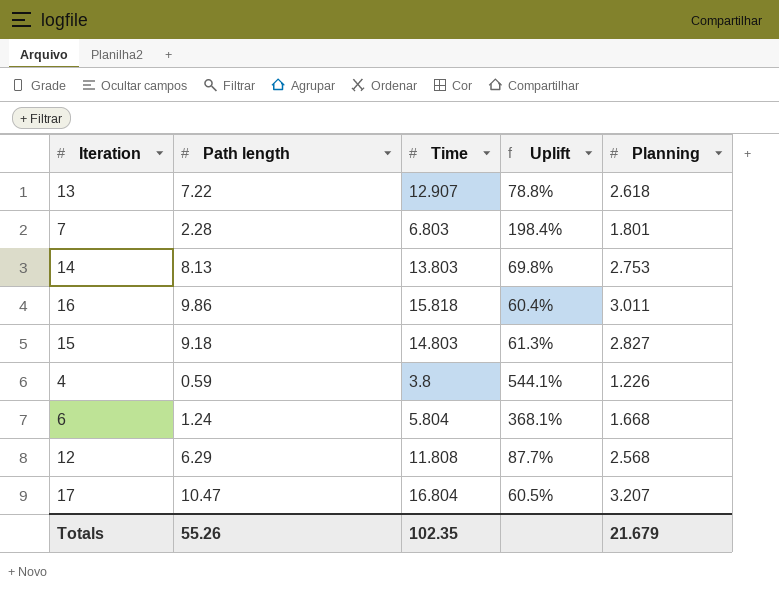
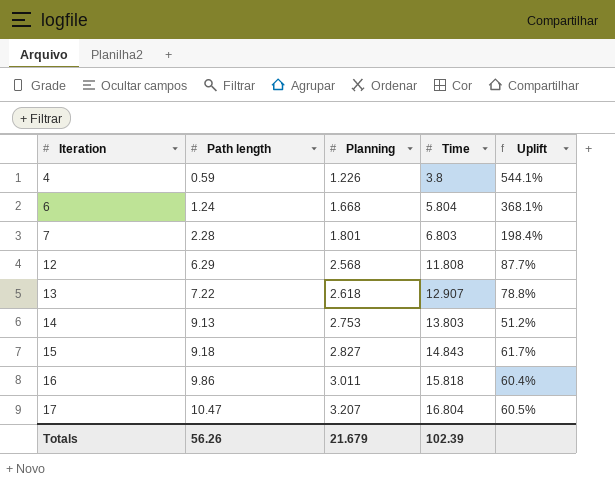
row order: none -> Iteration ascending
column Planning | position: 5 -> 3
14 | Path length: 8.13 -> 9.13
14 | Uplift: 69.8% -> 51.2%
15 | Time: 14.803 -> 14.843
15 | Uplift: 61.3% -> 61.7%
Totals | Path length: 55.26 -> 56.26
Totals | Time: 102.35 -> 102.39

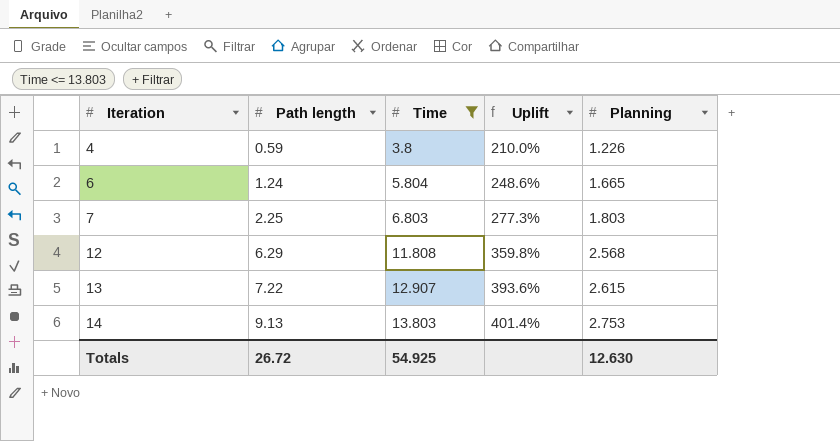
filter: none -> Time <= 13.803
column Uplift | formula: ([Time] - [Path length]) / [Path length] -> ([Time] - [Planning]) / [Planning]
column Planning | position: 3 -> 5
6 | Planning: 1.668 -> 1.665
7 | Path length: 2.28 -> 2.25
7 | Planning: 1.801 -> 1.803
13 | Planning: 2.618 -> 2.615
Totals | Path length: 56.26 -> 26.72
Totals | Time: 102.39 -> 54.925
Totals | Planning: 21.679 -> 12.630

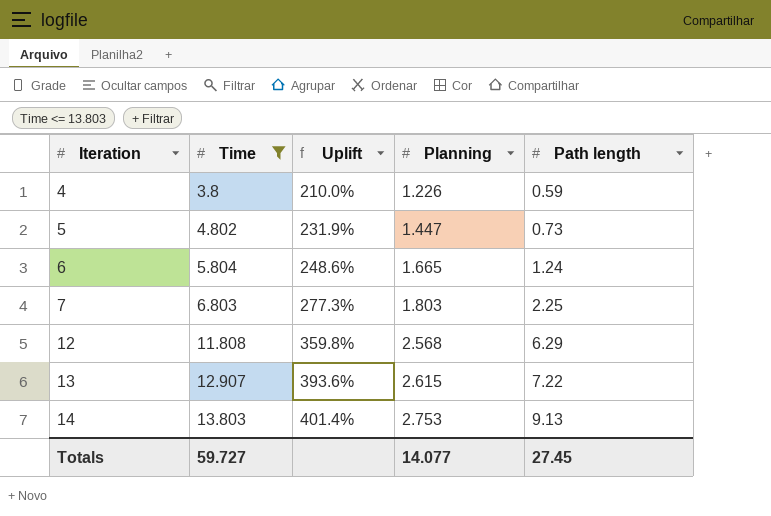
column Path length | position: 2 -> 5
row 5: none -> 4.802 | 231.9% | 1.447 | 0.73
Totals | Time: 54.925 -> 59.727
Totals | Planning: 12.630 -> 14.077
Totals | Path length: 26.72 -> 27.45

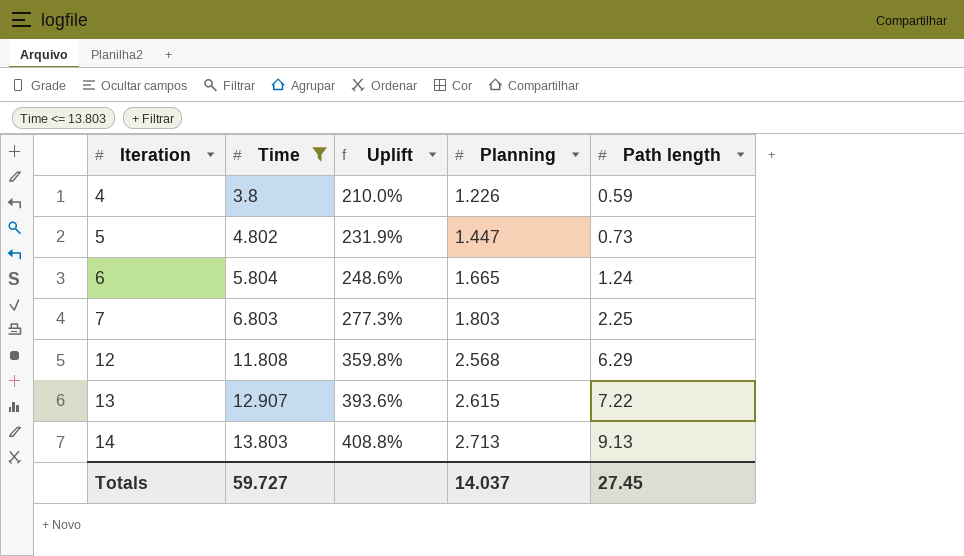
14 | Uplift: 401.4% -> 408.8%
14 | Planning: 2.753 -> 2.713
Totals | Planning: 14.077 -> 14.037

